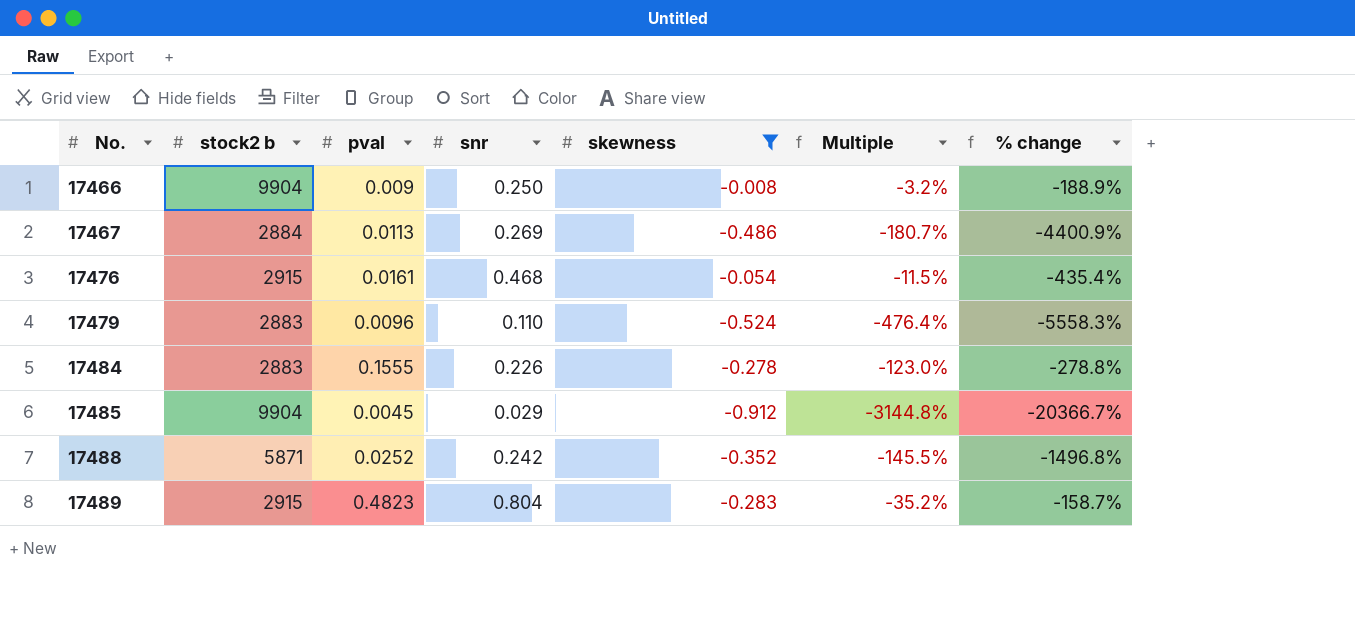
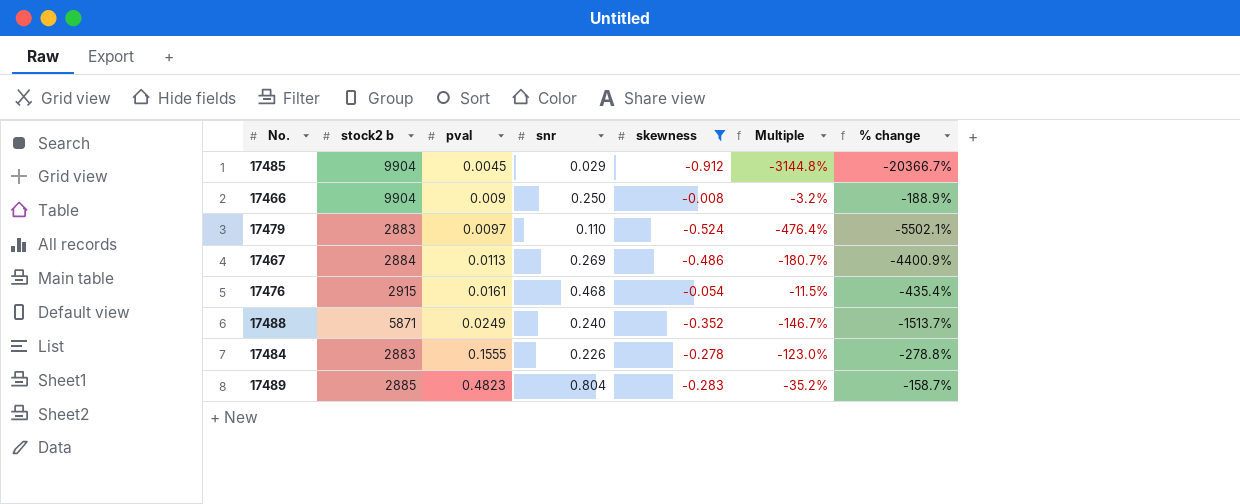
row order: No. ascending -> pval ascending
17479 | pval: 0.0096 -> 0.0097
17479 | % change: -5558.3% -> -5502.1%
17488 | pval: 0.0252 -> 0.0249
17488 | snr: 0.242 -> 0.240
17488 | Multiple: -145.5% -> -146.7%
17488 | % change: -1496.8% -> -1513.7%
17489 | stock2 b: 2915 -> 2885

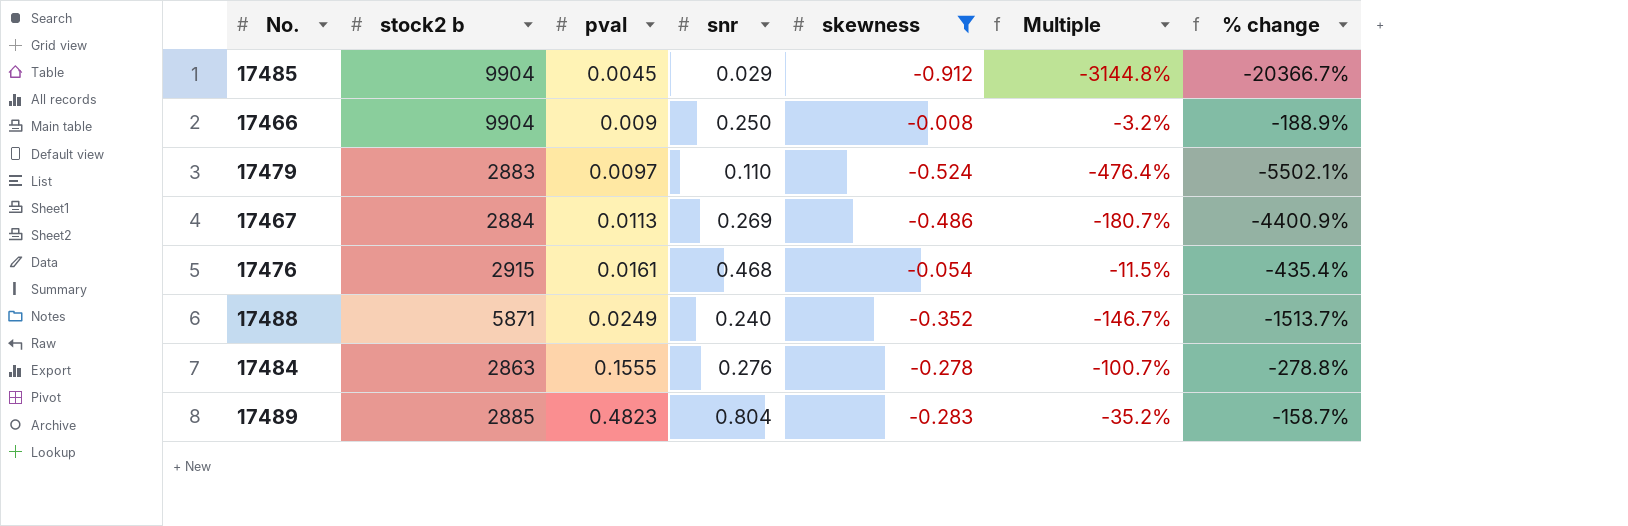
17484 | stock2 b: 2883 -> 2863
17484 | snr: 0.226 -> 0.276
17484 | Multiple: -123.0% -> -100.7%

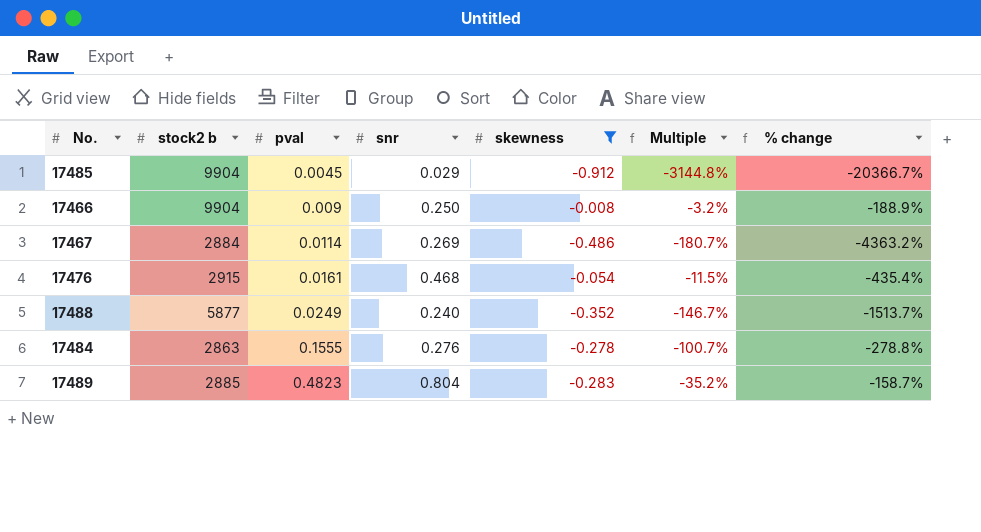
row 17479: 2883 | 0.0097 | 0.110 | -0.524 | -476.4% | -5502.1% -> none
17467 | pval: 0.0113 -> 0.0114
17467 | % change: -4400.9% -> -4363.2%
17488 | stock2 b: 5871 -> 5877

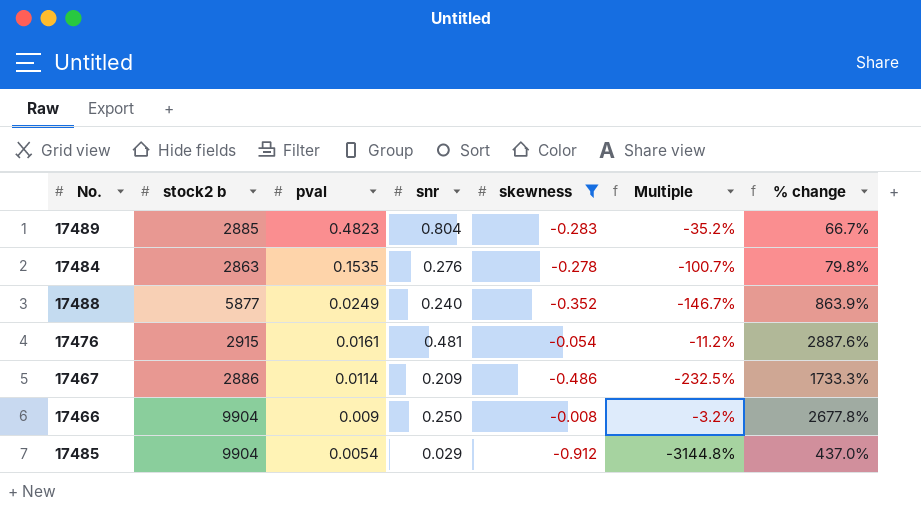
row order: pval ascending -> pval descending
column % change | formula: ([skewness] - [pval]) / [pval] -> ([snr] - [pval]) / [pval]
17484 | pval: 0.1555 -> 0.1535
17476 | snr: 0.468 -> 0.481
17476 | Multiple: -11.5% -> -11.2%
17467 | stock2 b: 2884 -> 2886
17467 | snr: 0.269 -> 0.209
17467 | Multiple: -180.7% -> -232.5%
17485 | pval: 0.0045 -> 0.0054

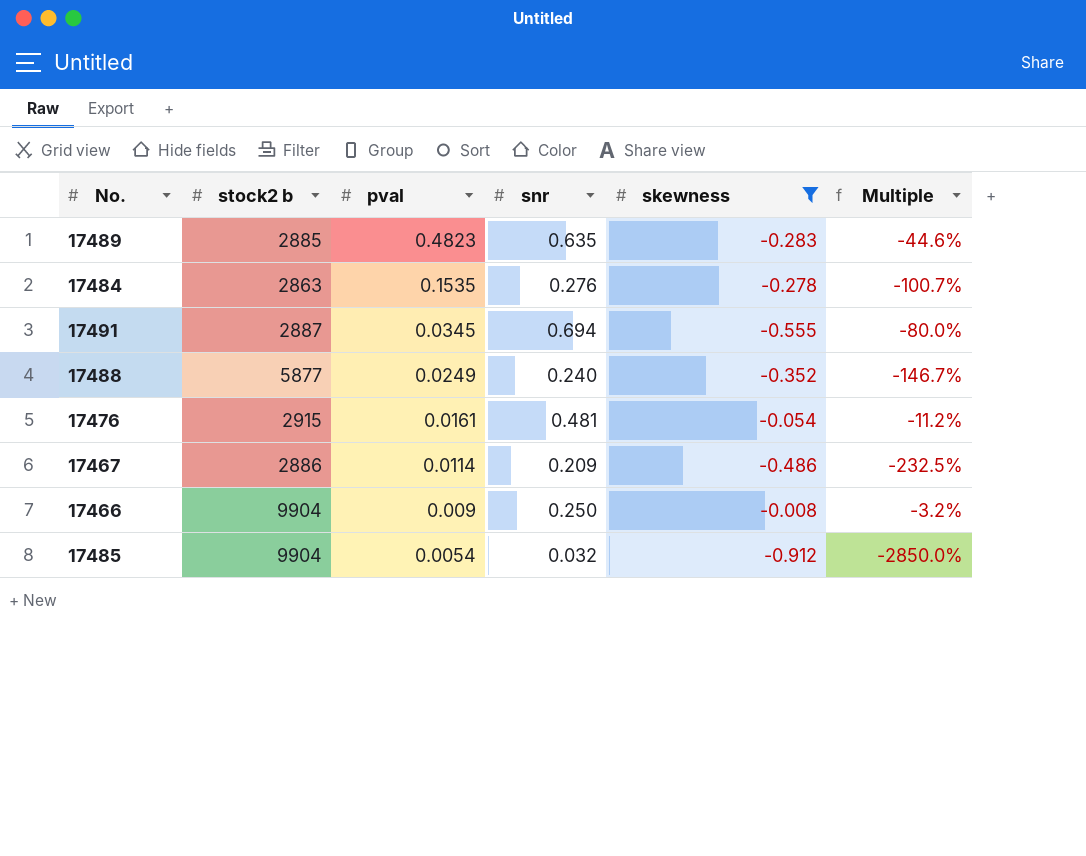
column % change | formula: ([snr] - [pval]) / [pval] -> none
17489 | snr: 0.804 -> 0.635
17489 | Multiple: -35.2% -> -44.6%
row 17491: none -> 2887 | 0.0345 | 0.694 | -0.555 | -80.0%
17485 | snr: 0.029 -> 0.032
17485 | Multiple: -3144.8% -> -2850.0%

